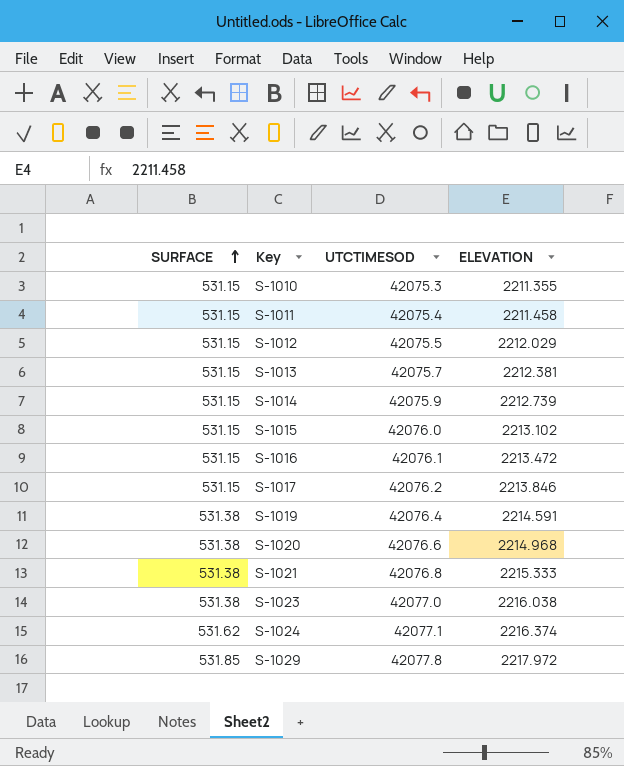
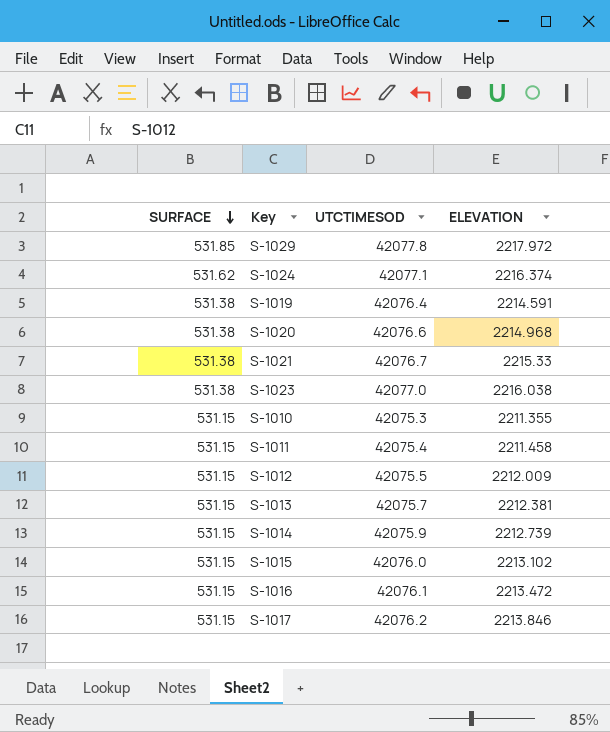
row order: SURFACE ascending -> SURFACE descending
S-1021 | UTCTIMESOD: 42076.8 -> 42076.7
S-1021 | ELEVATION: 2215.333 -> 2215.33
S-1012 | ELEVATION: 2212.029 -> 2212.009

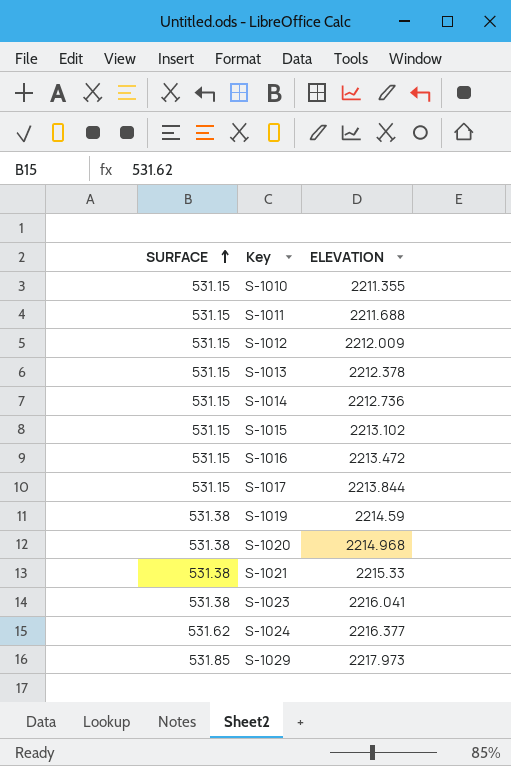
row order: SURFACE descending -> SURFACE ascending
column UTCTIMESOD | position: 3 -> none
S-1011 | ELEVATION: 2211.458 -> 2211.688
S-1013 | ELEVATION: 2212.381 -> 2212.378
S-1014 | ELEVATION: 2212.739 -> 2212.736
S-1017 | ELEVATION: 2213.846 -> 2213.844
S-1019 | ELEVATION: 2214.591 -> 2214.59
S-1023 | ELEVATION: 2216.038 -> 2216.041
S-1024 | ELEVATION: 2216.374 -> 2216.377
S-1029 | ELEVATION: 2217.972 -> 2217.973

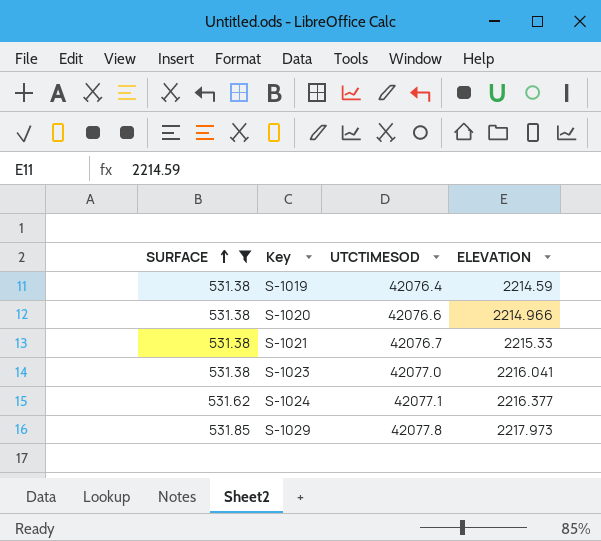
filter: none -> SURFACE != 531.15
column UTCTIMESOD | position: none -> 3
S-1020 | ELEVATION: 2214.968 -> 2214.966

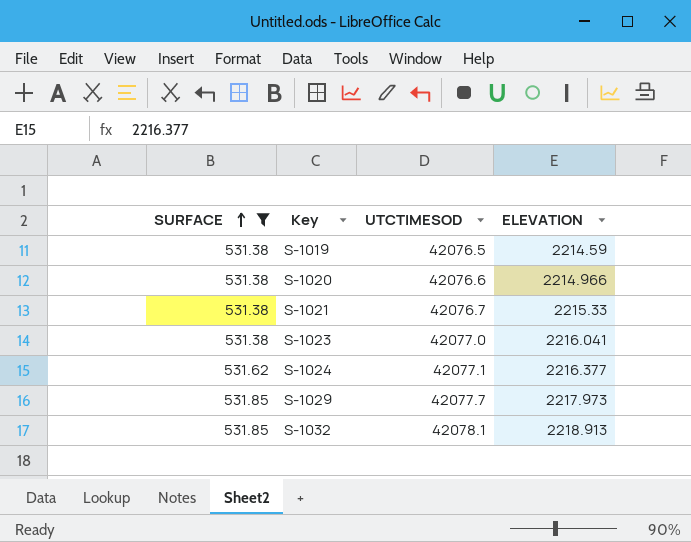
S-1019 | UTCTIMESOD: 42076.4 -> 42076.5
S-1029 | UTCTIMESOD: 42077.8 -> 42077.7
row S-1032: none -> 531.85 | 42078.1 | 2218.913

